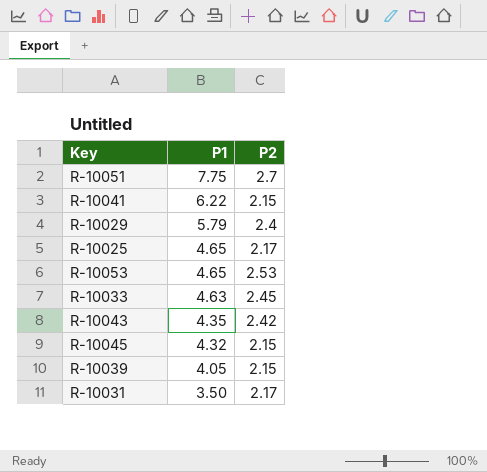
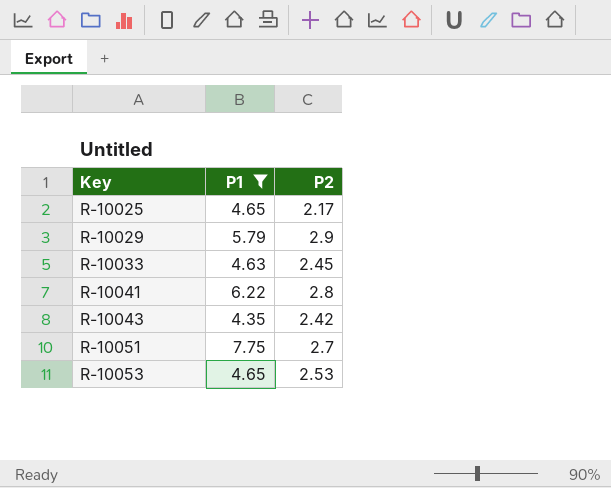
filter: none -> P1 >= 4.35
row order: P1 descending -> Key ascending
R-10029 | P2: 2.4 -> 2.9
R-10041 | P2: 2.15 -> 2.8

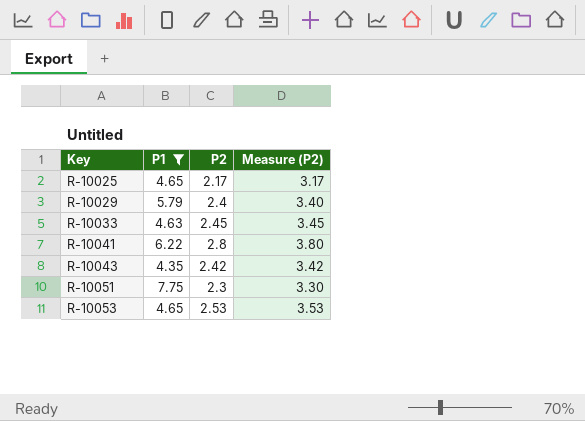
column Measure (P2) | formula: none -> [P2] + 1
R-10029 | P2: 2.9 -> 2.4
R-10051 | P2: 2.7 -> 2.3

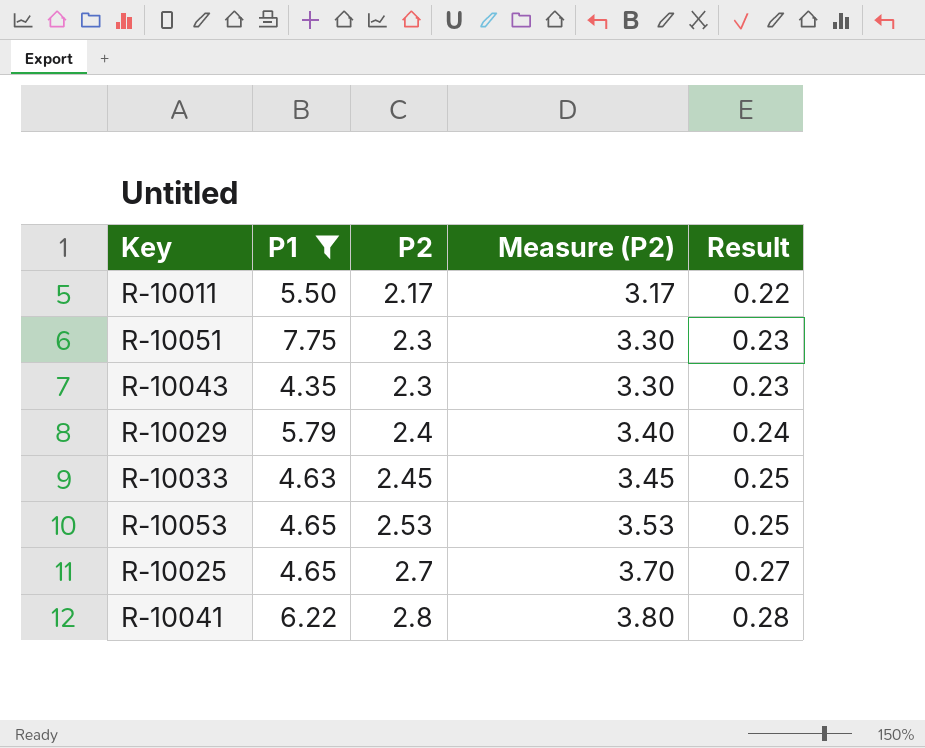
row order: Key ascending -> P2 ascending
column Result | formula: none -> [P2] * 0.1
row R-10011: none -> 5.50 | 2.17 | 3.17 | 0.22
R-10043 | P2: 2.42 -> 2.3
R-10043 | Measure (P2): 3.42 -> 3.30
R-10025 | P2: 2.17 -> 2.7
R-10025 | Measure (P2): 3.17 -> 3.70

